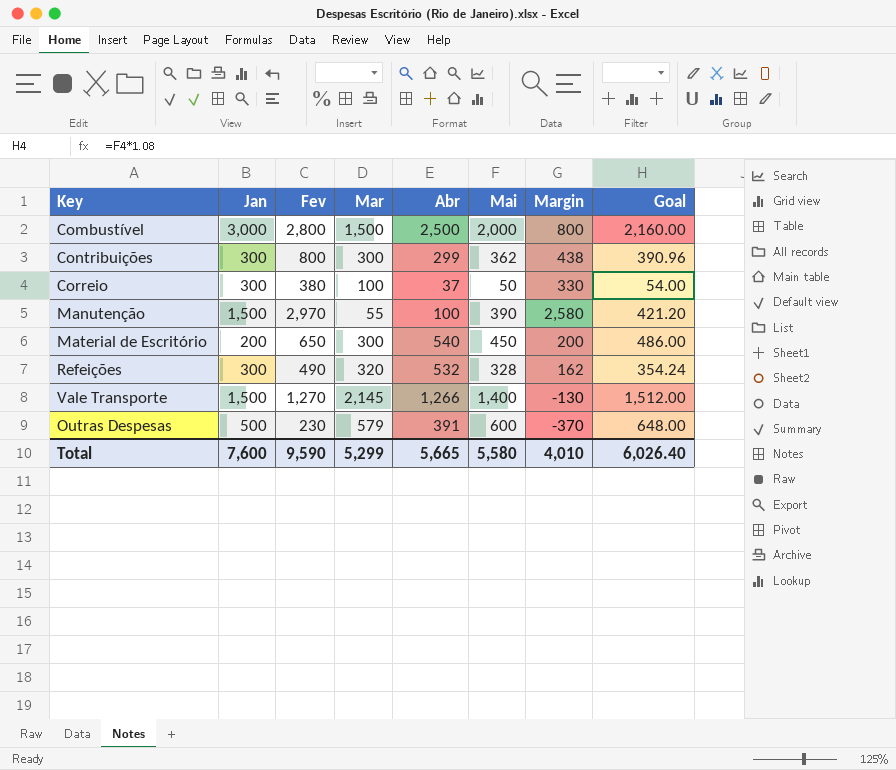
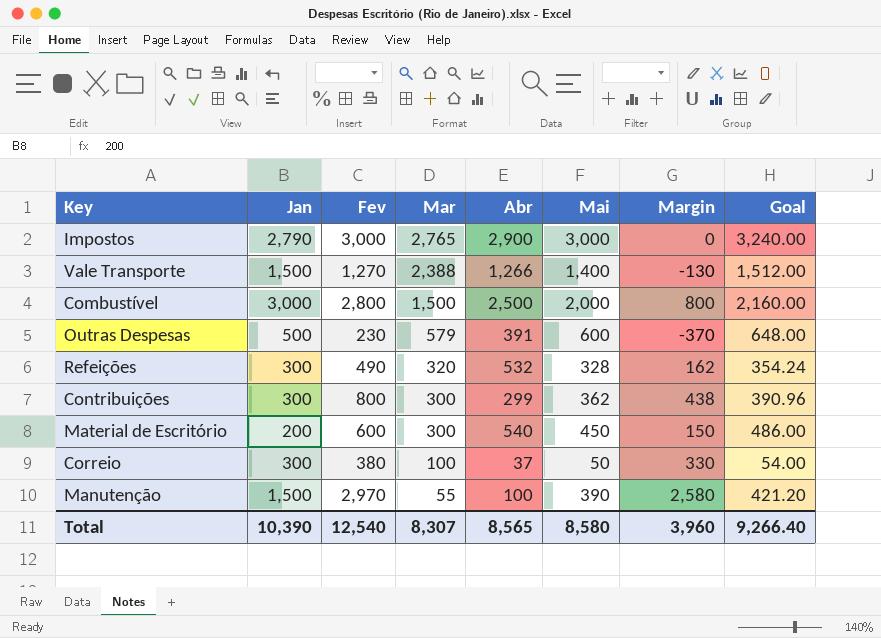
row order: none -> Mar descending
row Impostos: none -> 2,790 | 3,000 | 2,765 | 2,900 | 3,000 | 0 | 3,240.00
Vale Transporte | Mar: 2,145 -> 2,388
Material de Escritório | Fev: 650 -> 600
Material de Escritório | Margin: 200 -> 150
Total | Jan: 7,600 -> 10,390
Total | Fev: 9,590 -> 12,540
Total | Mar: 5,299 -> 8,307
Total | Abr: 5,665 -> 8,565
Total | Mai: 5,580 -> 8,580
Total | Margin: 4,010 -> 3,960
Total | Goal: 6,026.40 -> 9,266.40

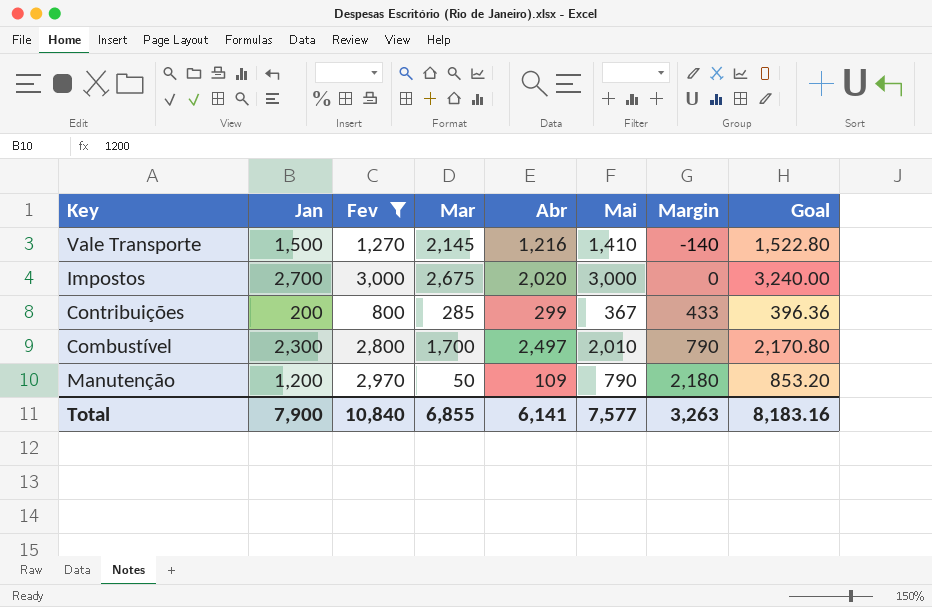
filter: none -> Fev >= 800
row order: Mar descending -> Margin ascending
Vale Transporte | Mar: 2,388 -> 2,145
Vale Transporte | Abr: 1,266 -> 1,216
Vale Transporte | Mai: 1,400 -> 1,410
Vale Transporte | Margin: -130 -> -140
Vale Transporte | Goal: 1,512.00 -> 1,522.80
Impostos | Jan: 2,790 -> 2,700
Impostos | Mar: 2,765 -> 2,675
Impostos | Abr: 2,900 -> 2,020
Contribuições | Jan: 300 -> 200
Contribuições | Mar: 300 -> 285
Contribuições | Mai: 362 -> 367
Contribuições | Margin: 438 -> 433
Contribuições | Goal: 390.96 -> 396.36
Combustível | Jan: 3,000 -> 2,300
Combustível | Mar: 1,500 -> 1,700
Combustível | Abr: 2,500 -> 2,497
Combustível | Mai: 2,000 -> 2,010
Combustível | Margin: 800 -> 790
Combustível | Goal: 2,160.00 -> 2,170.80
Manutenção | Jan: 1,500 -> 1,200
Manutenção | Mar: 55 -> 50
Manutenção | Abr: 100 -> 109
Manutenção | Mai: 390 -> 790
Manutenção | Margin: 2,580 -> 2,180
Manutenção | Goal: 421.20 -> 853.20
Total | Jan: 10,390 -> 7,900
Total | Fev: 12,540 -> 10,840
Total | Mar: 8,307 -> 6,855
Total | Abr: 8,565 -> 6,141
Total | Mai: 8,580 -> 7,577
Total | Margin: 3,960 -> 3,263
Total | Goal: 9,266.40 -> 8,183.16

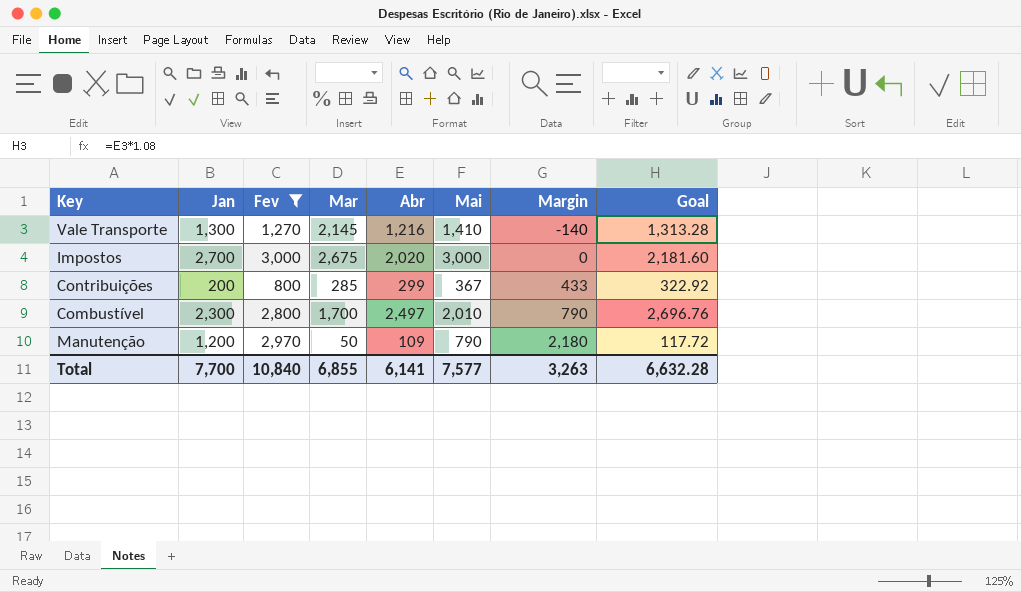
column Goal | formula: [Mai] * 1.08 -> [Abr] * 1.08
Vale Transporte | Jan: 1,500 -> 1,300
Total | Jan: 7,900 -> 7,700
Total | Goal: 8,183.16 -> 6,632.28

